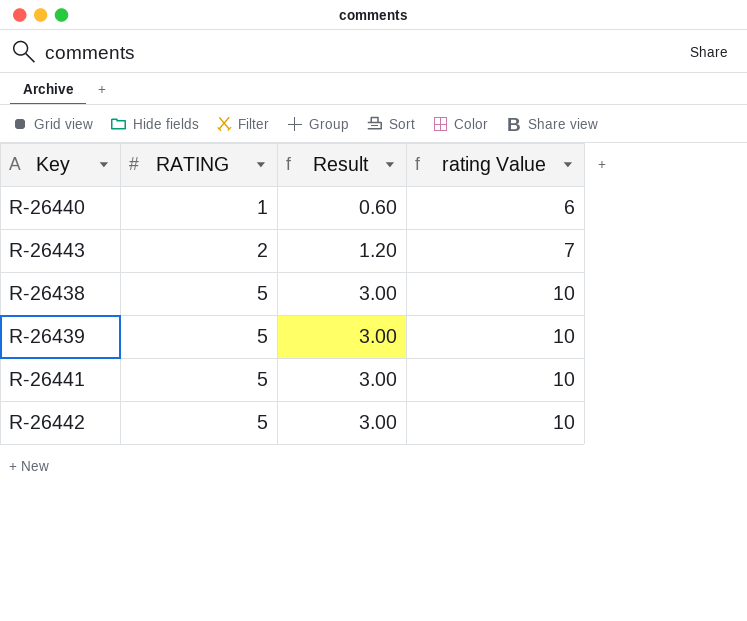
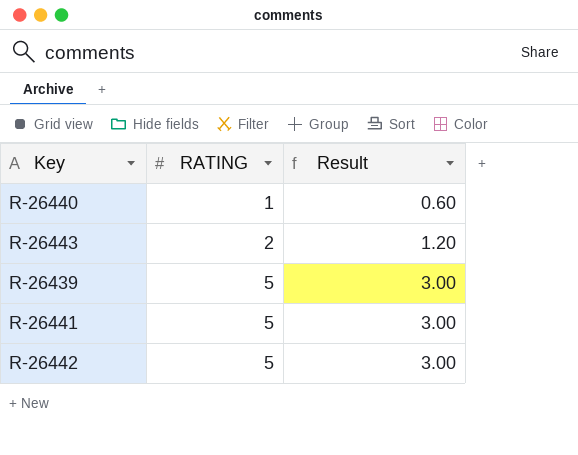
column rating Value | formula: [RATING] + 5 -> none
row R-26438: 5 | 3.00 | 10 -> none

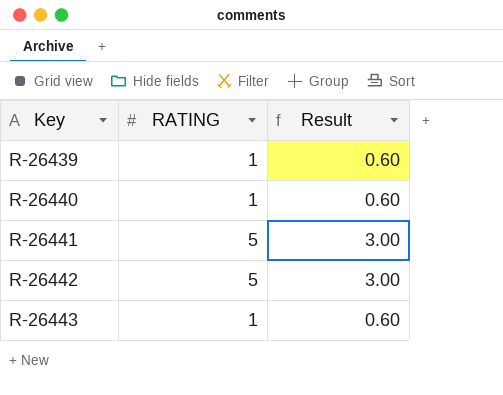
row order: RATING ascending -> Key ascending
R-26439 | RATING: 5 -> 1
R-26439 | Result: 3.00 -> 0.60
R-26443 | RATING: 2 -> 1
R-26443 | Result: 1.20 -> 0.60

